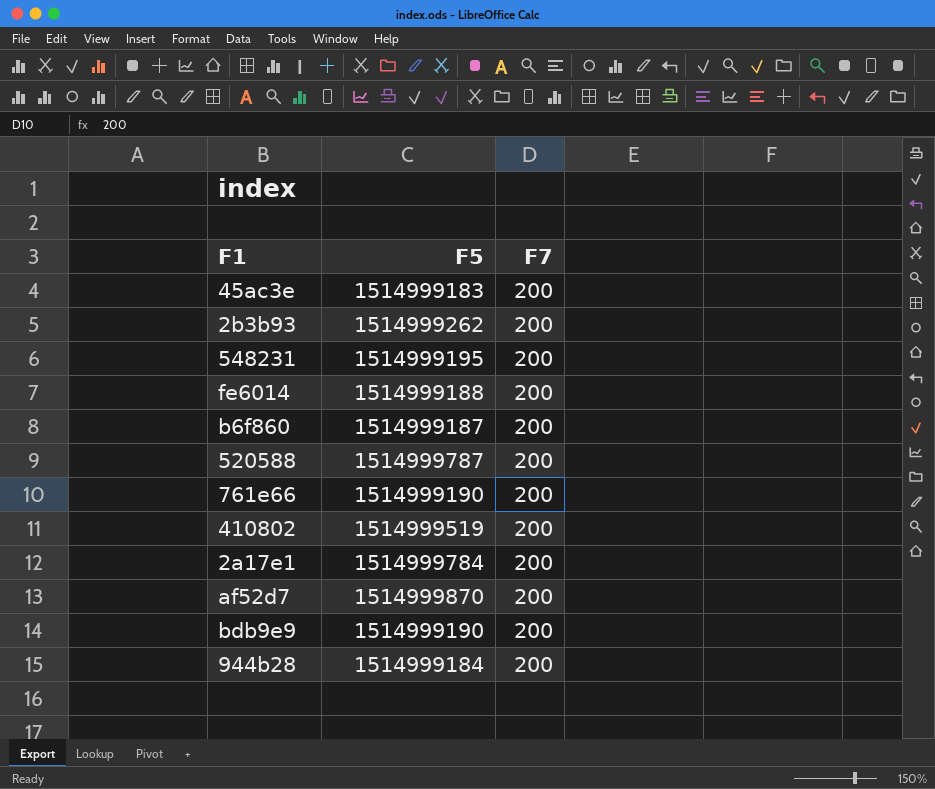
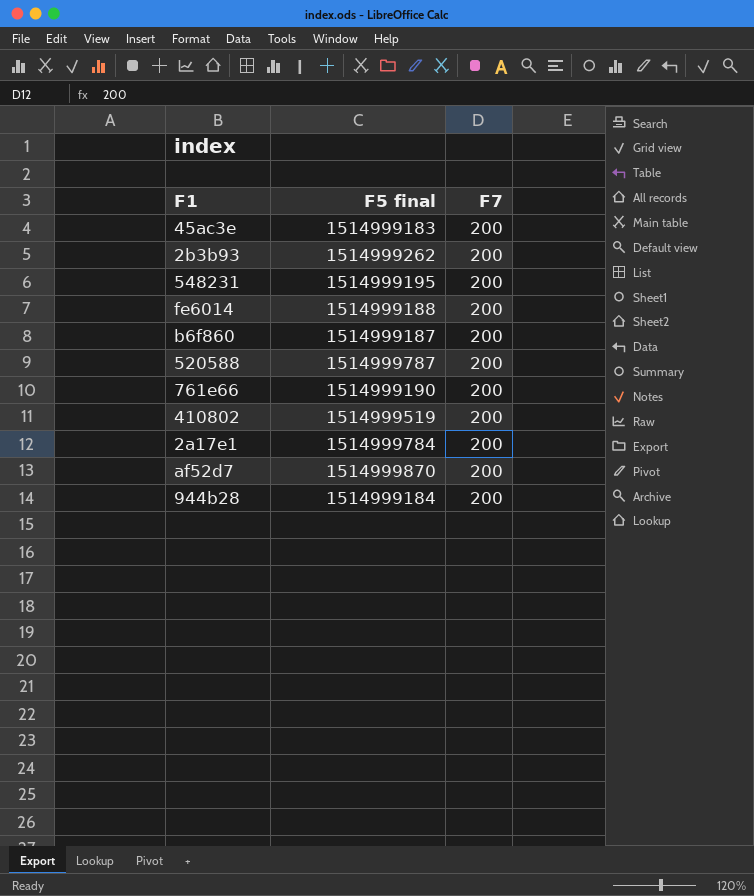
column name: F5 -> F5 final
row bdb9e9: 1514999190 | 200 -> none

